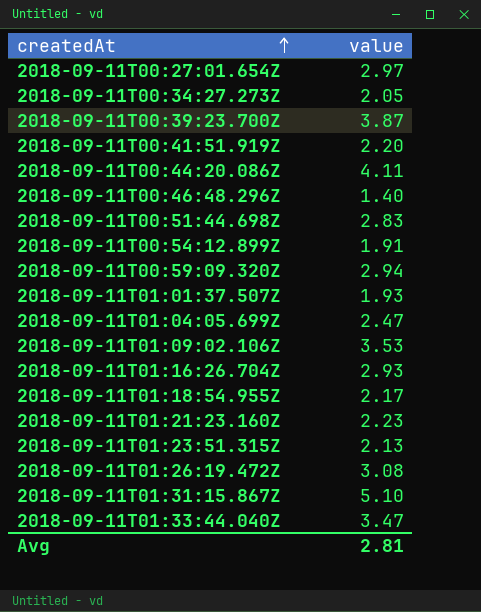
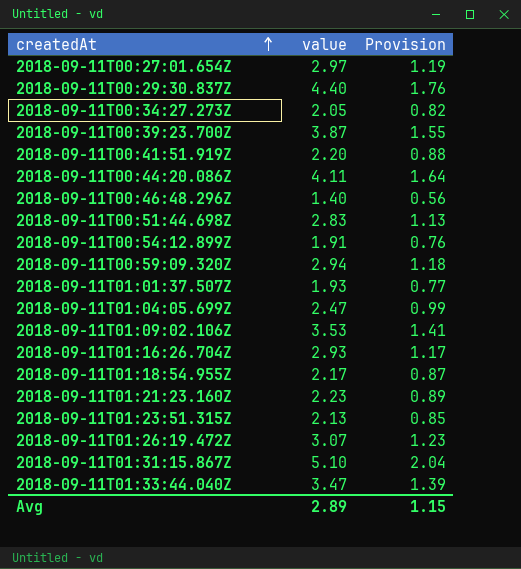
column Provision | formula: none -> [value] * 0.4
row 2018-09-11T00:29:30.837Z: none -> 4.40 | 1.76
2018-09-11T01:26:19.472Z | value: 3.08 -> 3.07
Avg | value: 2.81 -> 2.89

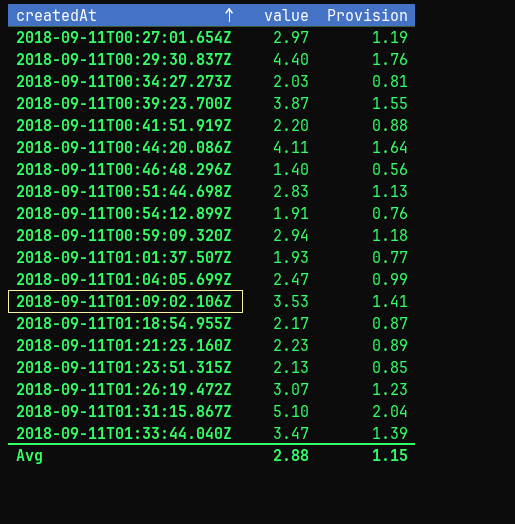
row 2018-09-11T01:16:26.704Z: 2.93 | 1.17 -> none
2018-09-11T00:34:27.273Z | value: 2.05 -> 2.03
2018-09-11T00:34:27.273Z | Provision: 0.82 -> 0.81
Avg | value: 2.89 -> 2.88

